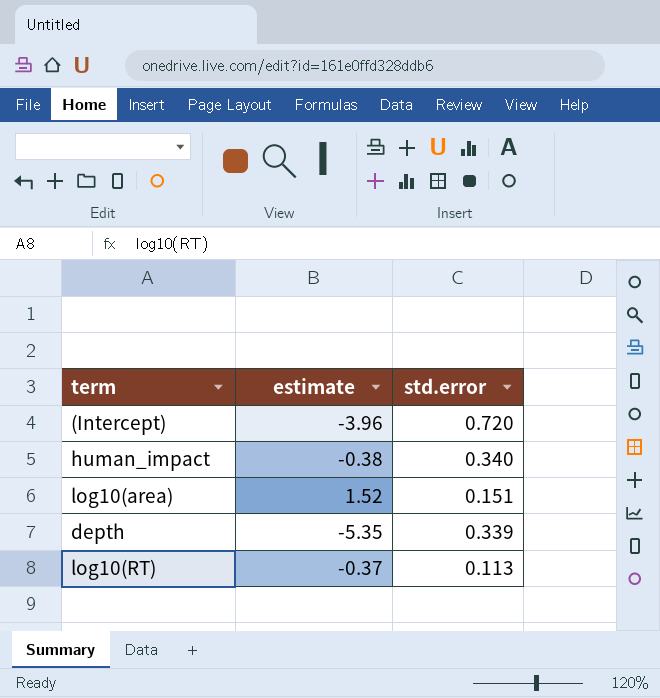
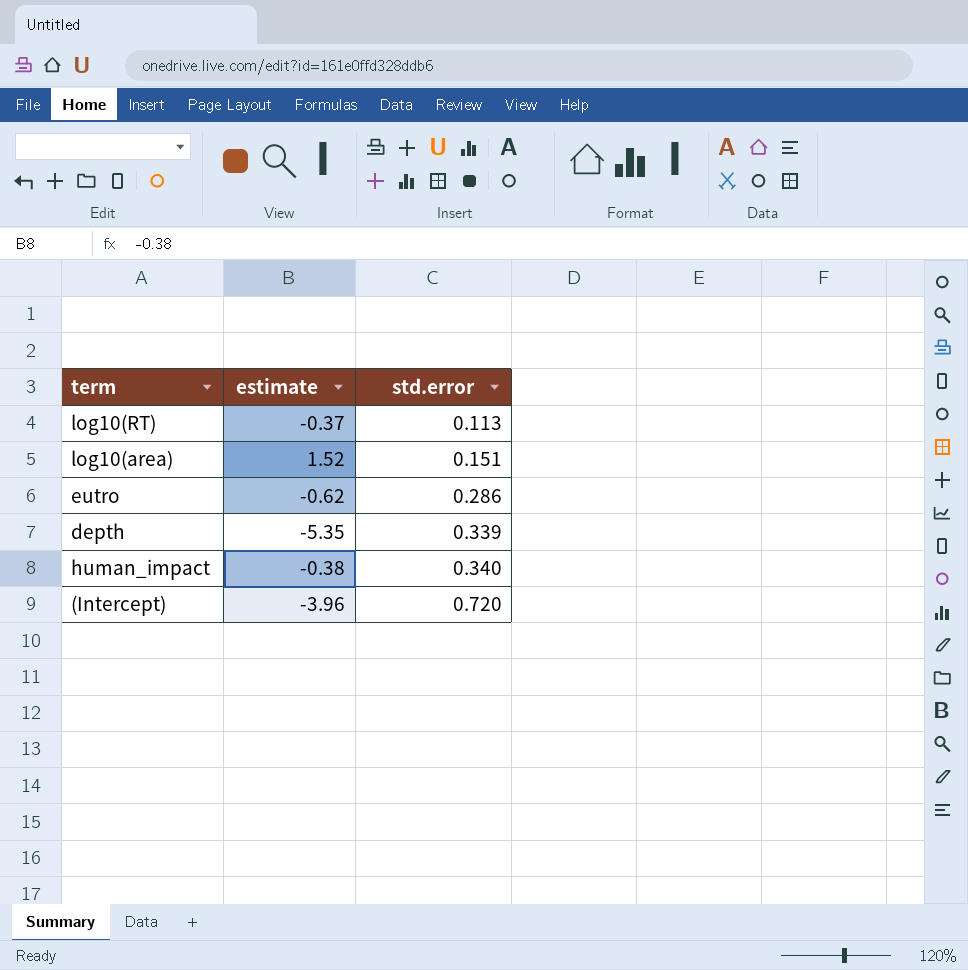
row order: none -> std.error ascending
row eutro: none -> -0.62 | 0.286

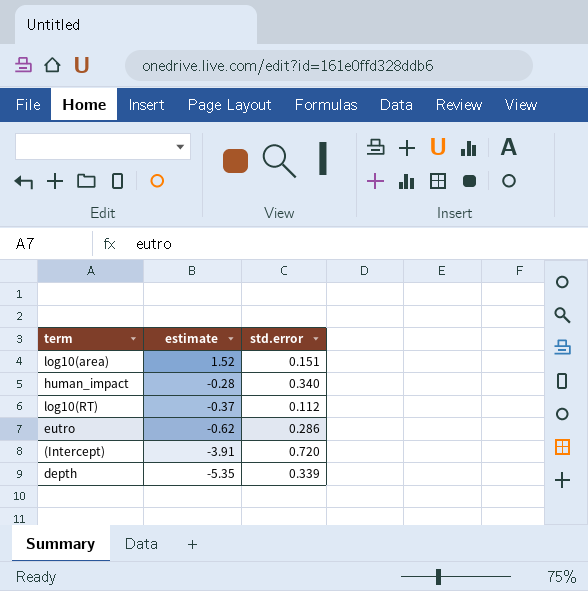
row order: std.error ascending -> estimate descending
human_impact | estimate: -0.38 -> -0.28
log10(RT) | std.error: 0.113 -> 0.112
(Intercept) | estimate: -3.96 -> -3.91

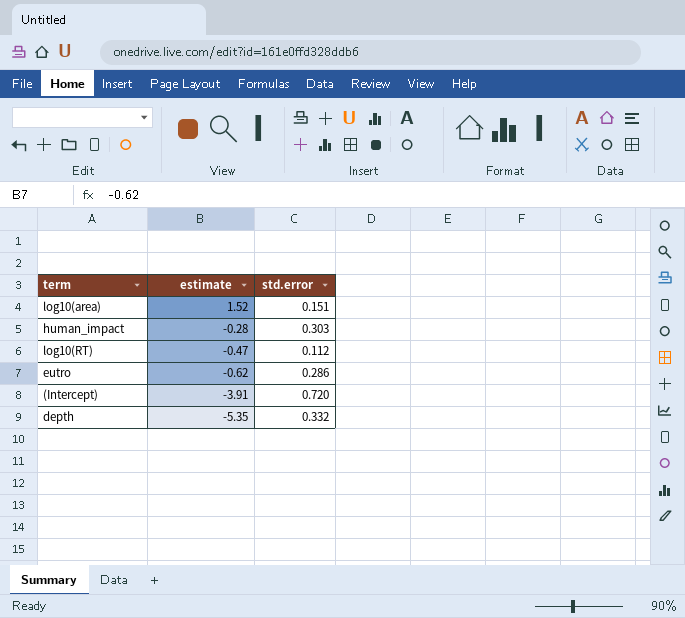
human_impact | std.error: 0.340 -> 0.303
log10(RT) | estimate: -0.37 -> -0.47
depth | std.error: 0.339 -> 0.332

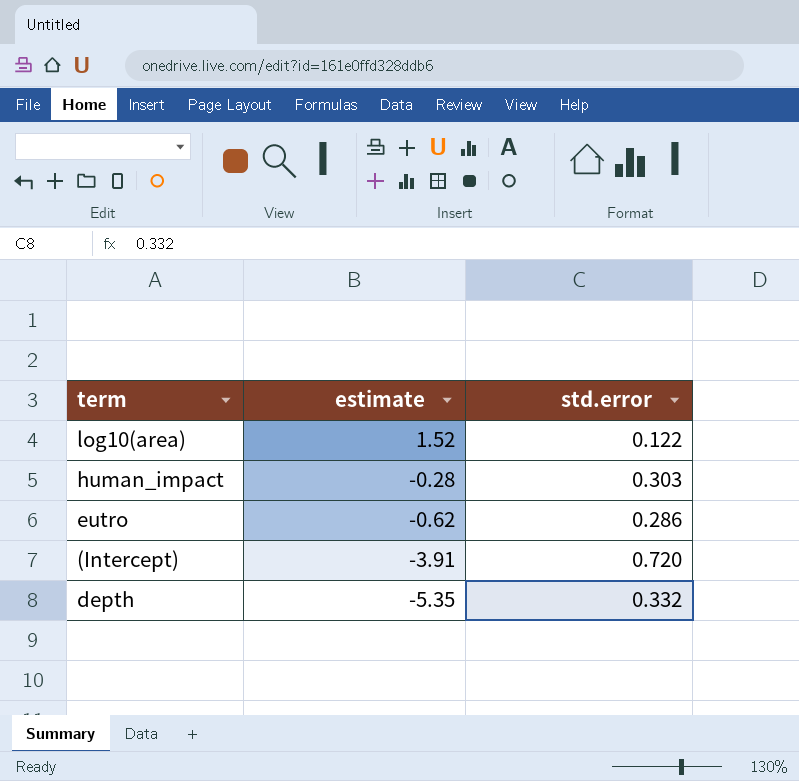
row log10(RT): -0.47 | 0.112 -> none
log10(area) | std.error: 0.151 -> 0.122

